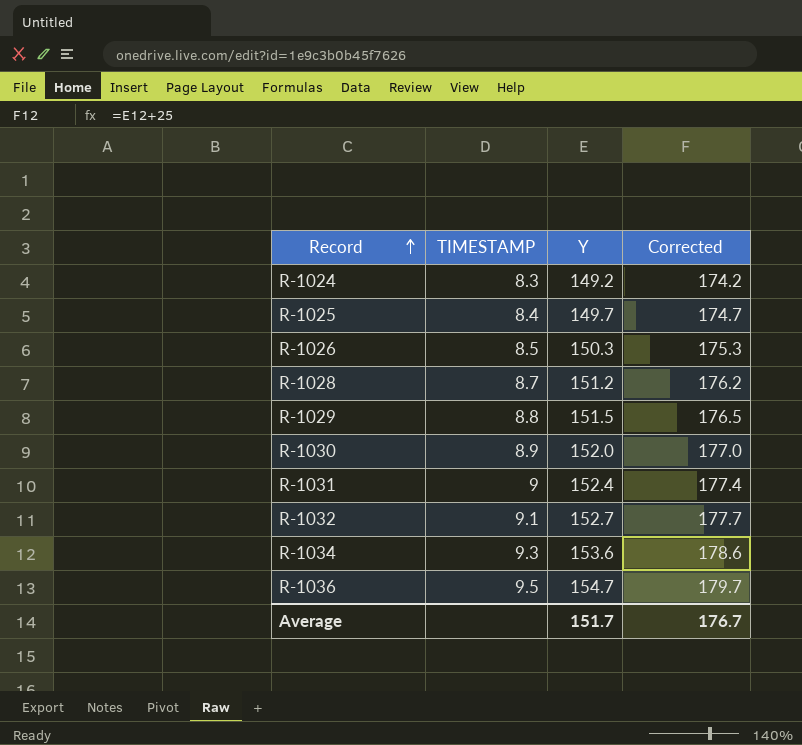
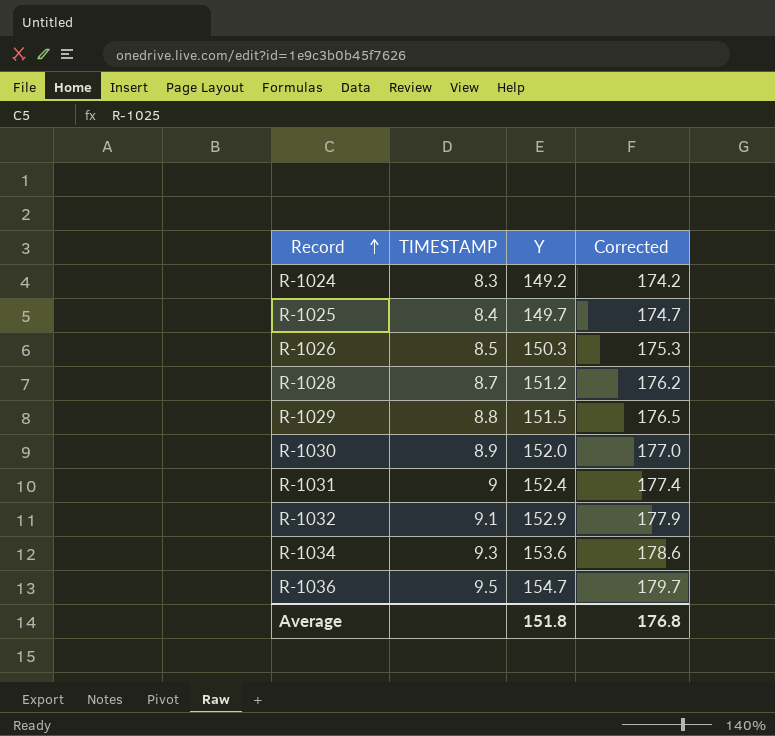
R-1032 | Y: 152.7 -> 152.9
R-1032 | Corrected: 177.7 -> 177.9
Average | Y: 151.7 -> 151.8
Average | Corrected: 176.7 -> 176.8

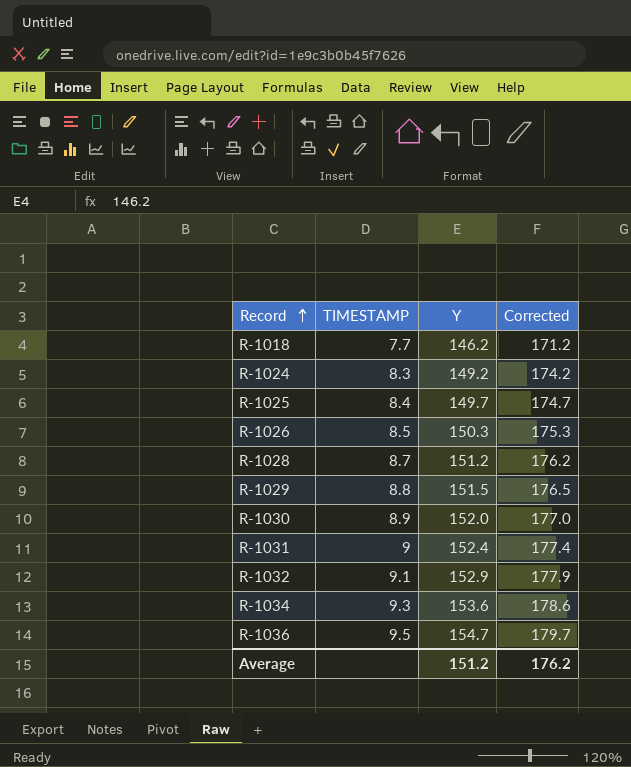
row R-1018: none -> 7.7 | 146.2 | 171.2
Average | Y: 151.8 -> 151.2
Average | Corrected: 176.8 -> 176.2

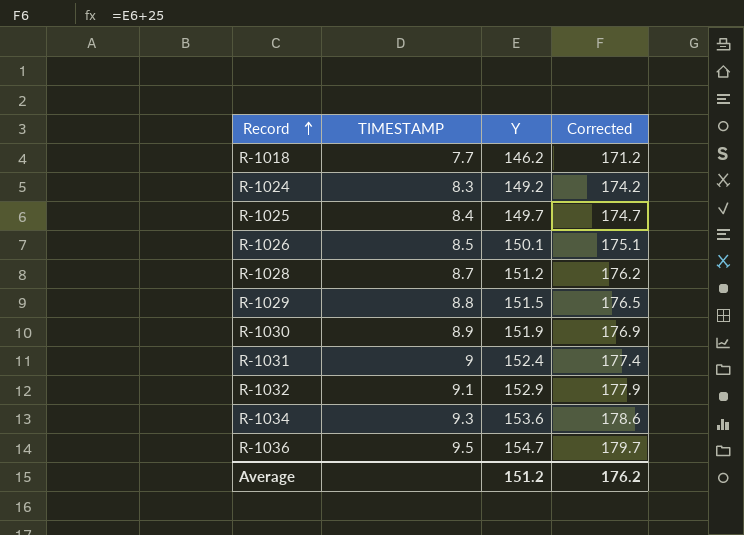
R-1026 | Y: 150.3 -> 150.1
R-1026 | Corrected: 175.3 -> 175.1
R-1030 | Y: 152.0 -> 151.9
R-1030 | Corrected: 177.0 -> 176.9

